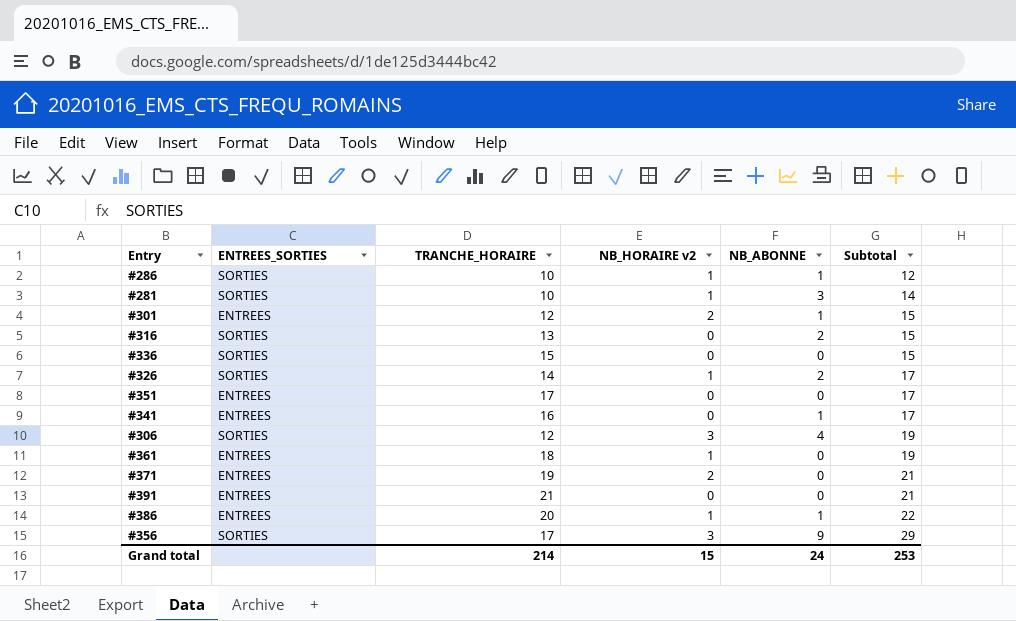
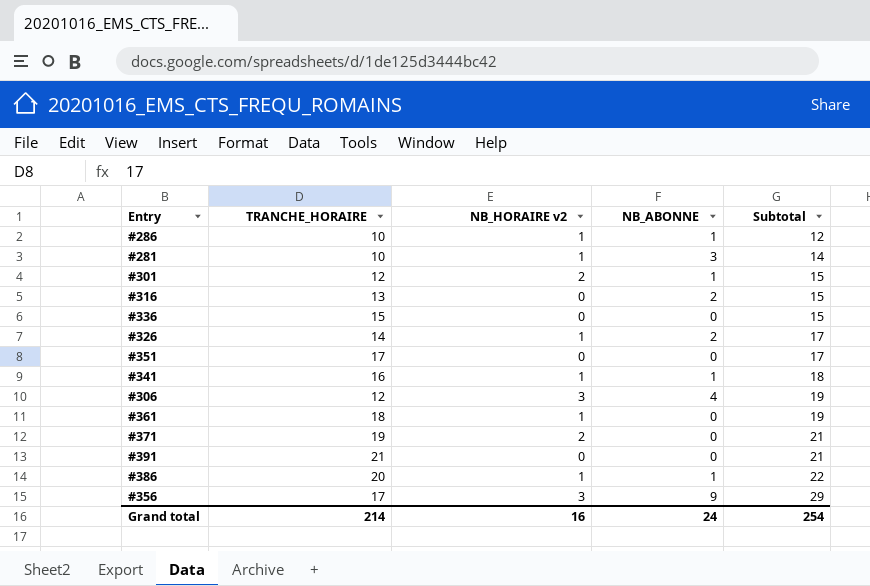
column ENTREES_SORTIES | position: 2 -> none
#341 | NB_HORAIRE v2: 0 -> 1
#341 | Subtotal: 17 -> 18
Grand total | NB_HORAIRE v2: 15 -> 16
Grand total | Subtotal: 253 -> 254

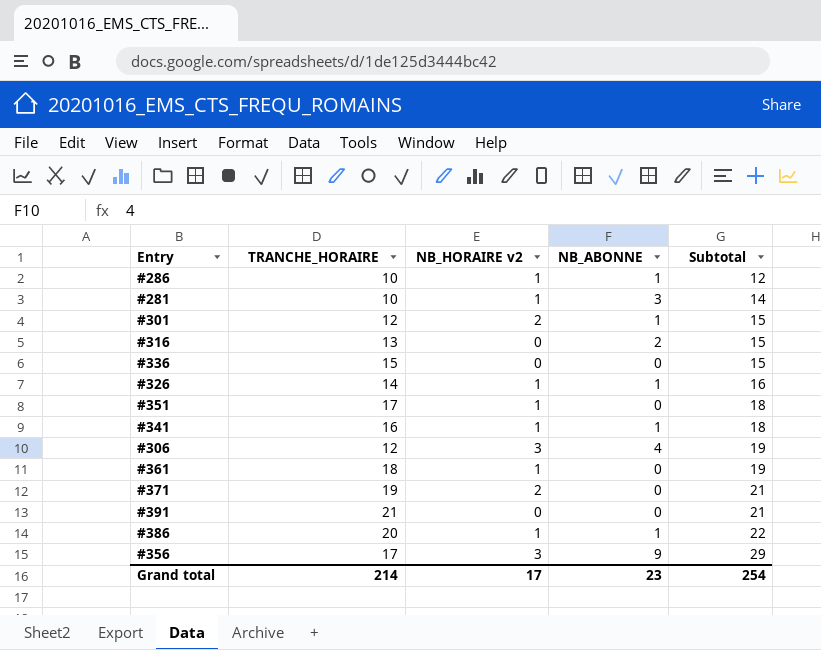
#326 | NB_ABONNE: 2 -> 1
#326 | Subtotal: 17 -> 16
#351 | NB_HORAIRE v2: 0 -> 1
#351 | Subtotal: 17 -> 18
Grand total | NB_HORAIRE v2: 16 -> 17
Grand total | NB_ABONNE: 24 -> 23

